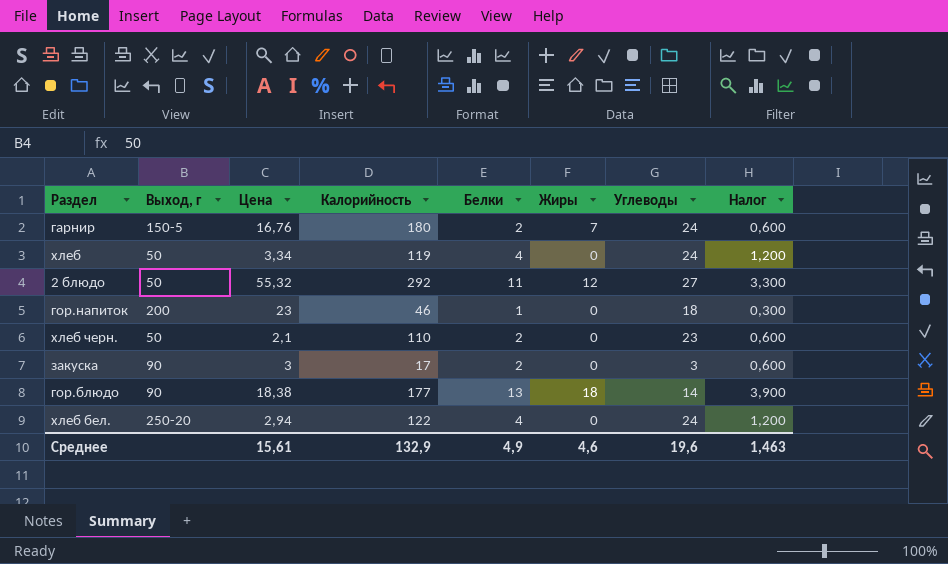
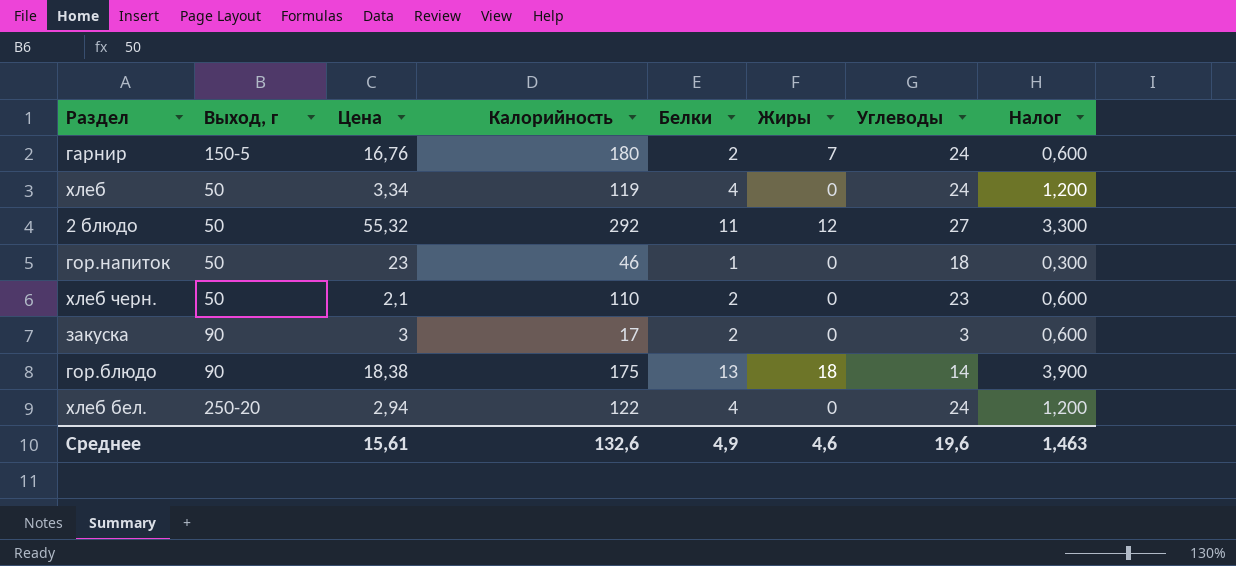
гор.напиток | Выход, г: 200 -> 50
гор.блюдо | Калорийность: 177 -> 175
Среднее | Калорийность: 132,9 -> 132,6

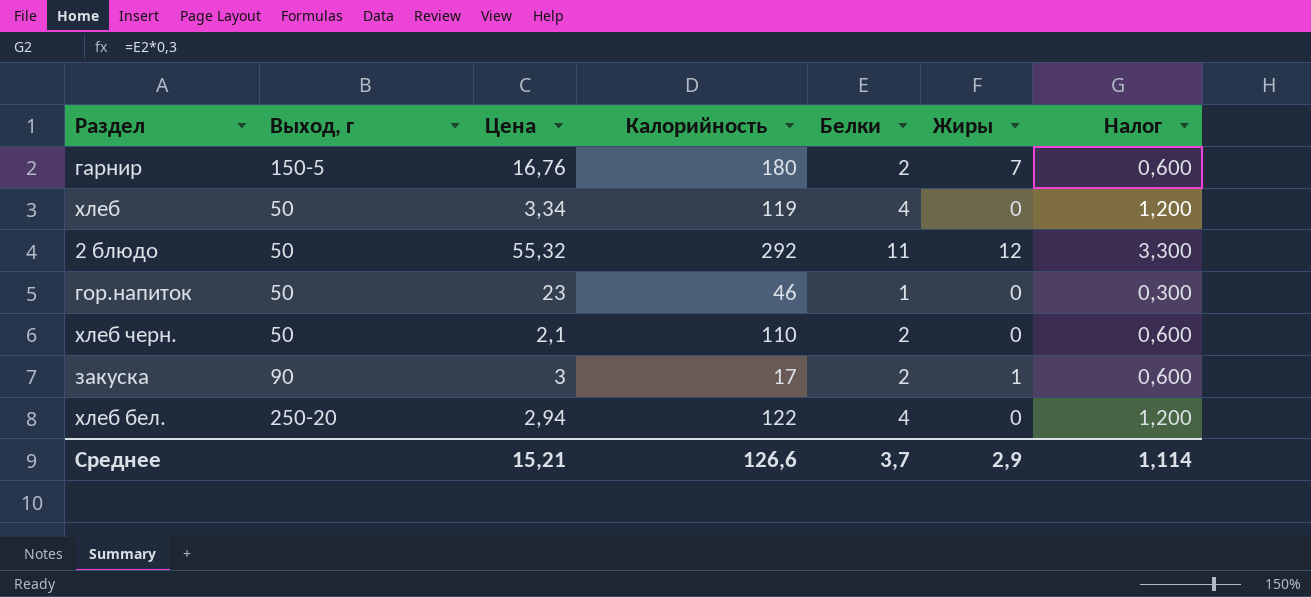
column Углеводы | position: 7 -> none
row гор.блюдо: 90 | 18,38 | 175 | 13 | 18 | 14 | 3,900 -> none
закуска | Жиры: 0 -> 1
Среднее | Цена: 15,61 -> 15,21
Среднее | Калорийность: 132,6 -> 126,6
Среднее | Белки: 4,9 -> 3,7
Среднее | Жиры: 4,6 -> 2,9
Среднее | Налог: 1,463 -> 1,114

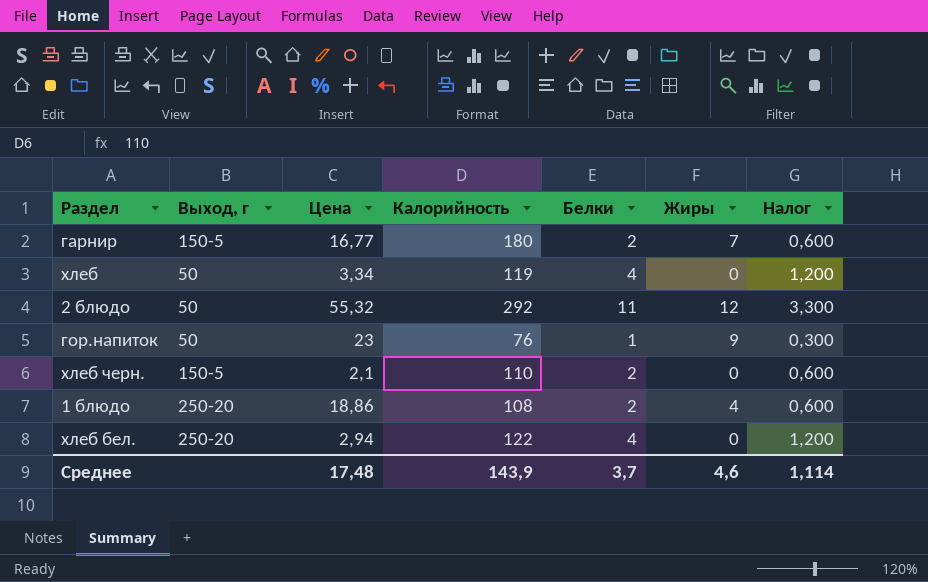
row закуска: 90 | 3 | 17 | 2 | 1 | 0,600 -> none
гарнир | Цена: 16,76 -> 16,77
гор.напиток | Калорийность: 46 -> 76
гор.напиток | Жиры: 0 -> 9
хлеб черн. | Выход, г: 50 -> 150-5
row 1 блюдо: none -> 250-20 | 18,86 | 108 | 2 | 4 | 0,600
Среднее | Цена: 15,21 -> 17,48
Среднее | Калорийность: 126,6 -> 143,9
Среднее | Жиры: 2,9 -> 4,6

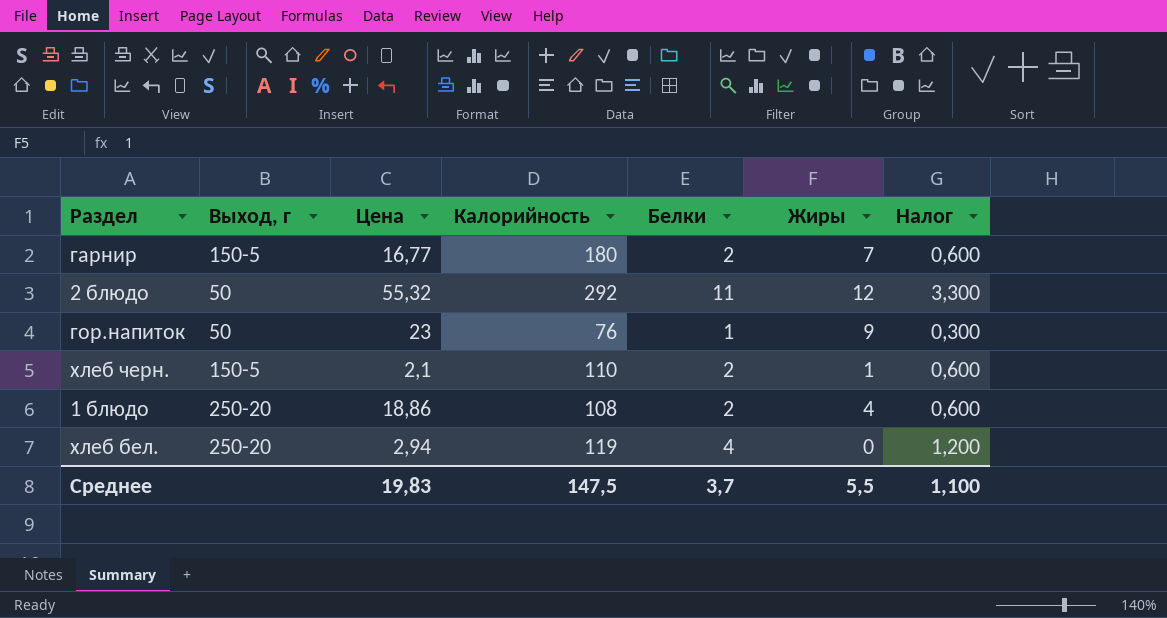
row хлеб: 50 | 3,34 | 119 | 4 | 0 | 1,200 -> none
хлеб черн. | Жиры: 0 -> 1
хлеб бел. | Калорийность: 122 -> 119
Среднее | Цена: 17,48 -> 19,83
Среднее | Калорийность: 143,9 -> 147,5
Среднее | Жиры: 4,6 -> 5,5
Среднее | Налог: 1,114 -> 1,100

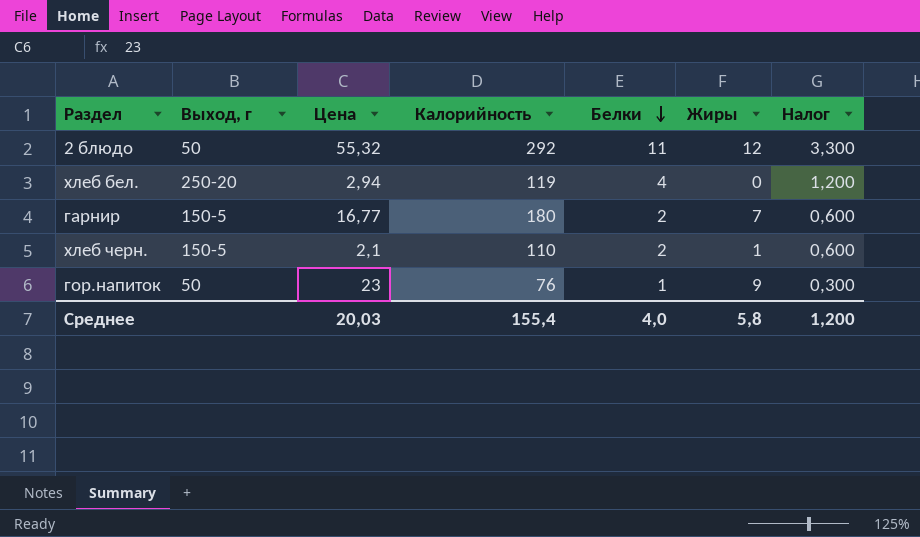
row order: none -> Белки descending
row 1 блюдо: 250-20 | 18,86 | 108 | 2 | 4 | 0,600 -> none
Среднее | Цена: 19,83 -> 20,03
Среднее | Калорийность: 147,5 -> 155,4
Среднее | Белки: 3,7 -> 4,0
Среднее | Жиры: 5,5 -> 5,8
Среднее | Налог: 1,100 -> 1,200

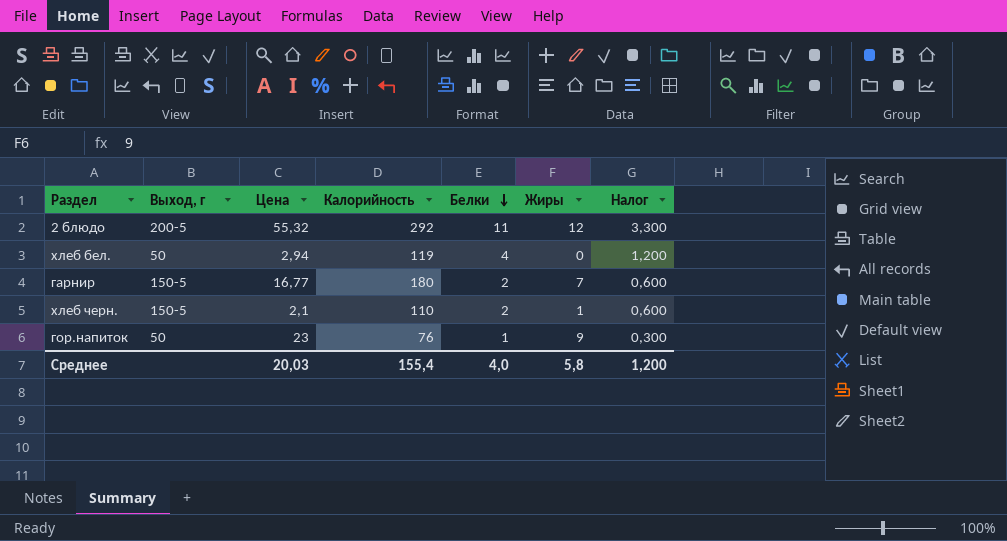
2 блюдо | Выход, г: 50 -> 200-5
хлеб бел. | Выход, г: 250-20 -> 50

